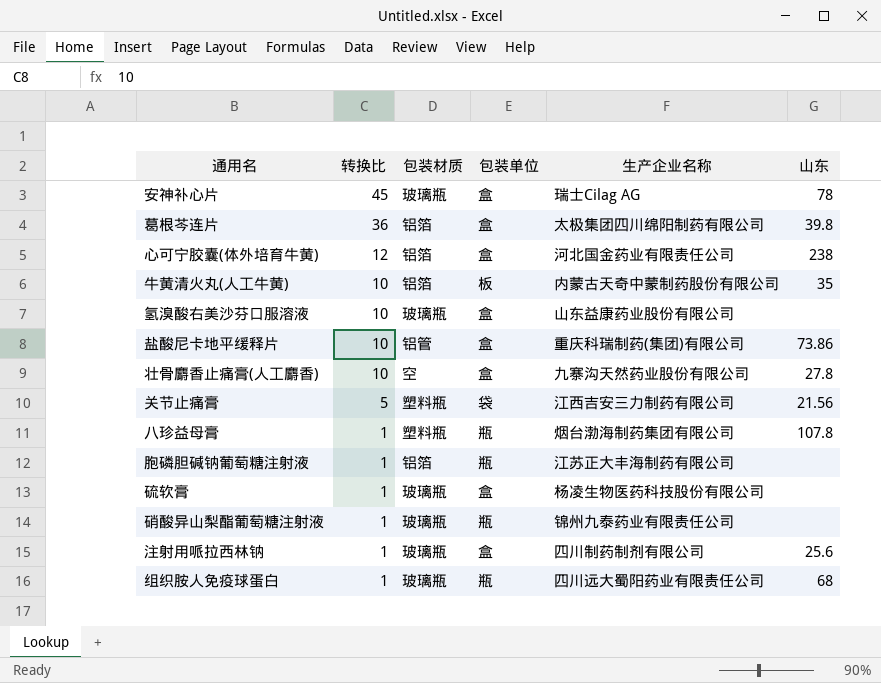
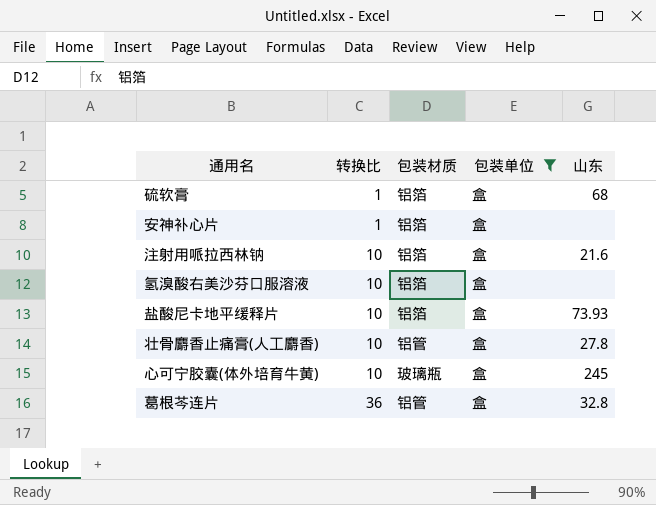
filter: none -> 包装单位 = 盒
row order: 转换比 descending -> 转换比 ascending
column 生产企业名称 | position: 5 -> none
硫软膏 | 包装材质: 玻璃瓶 -> 铝箔
硫软膏 | 山东: none -> 68
安神补心片 | 转换比: 45 -> 1
安神补心片 | 包装材质: 玻璃瓶 -> 铝箔
安神补心片 | 山东: 78 -> none
注射用哌拉西林钠 | 转换比: 1 -> 10
注射用哌拉西林钠 | 包装材质: 玻璃瓶 -> 铝箔
注射用哌拉西林钠 | 山东: 25.6 -> 21.6
氢溴酸右美沙芬口服溶液 | 包装材质: 玻璃瓶 -> 铝箔
盐酸尼卡地平缓释片 | 包装材质: 铝管 -> 铝箔
盐酸尼卡地平缓释片 | 山东: 73.86 -> 73.93
壮骨麝香止痛膏(人工麝香) | 包装材质: 空 -> 铝管
心可宁胶囊(体外培育牛黄) | 转换比: 12 -> 10
心可宁胶囊(体外培育牛黄) | 包装材质: 铝箔 -> 玻璃瓶
心可宁胶囊(体外培育牛黄) | 山东: 238 -> 245
葛根芩连片 | 包装材质: 铝箔 -> 铝管
葛根芩连片 | 山东: 39.8 -> 32.8

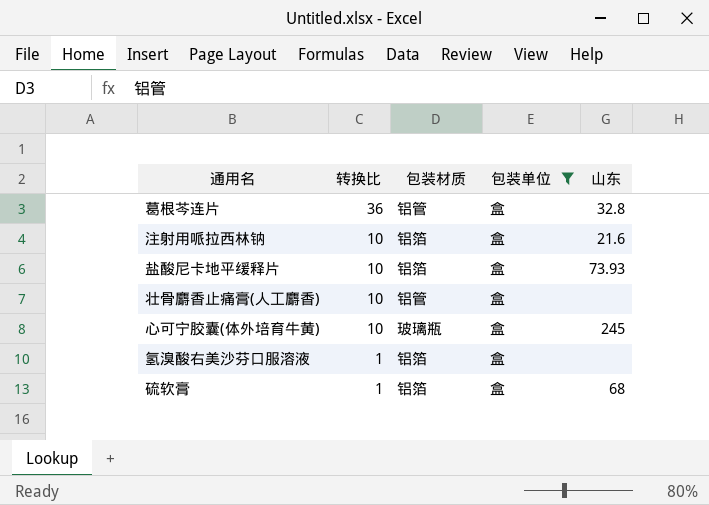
row order: 转换比 ascending -> 转换比 descending
row 安神补心片: 1 | 铝箔 | 盒 | none -> none
壮骨麝香止痛膏(人工麝香) | 山东: 27.8 -> none
氢溴酸右美沙芬口服溶液 | 转换比: 10 -> 1

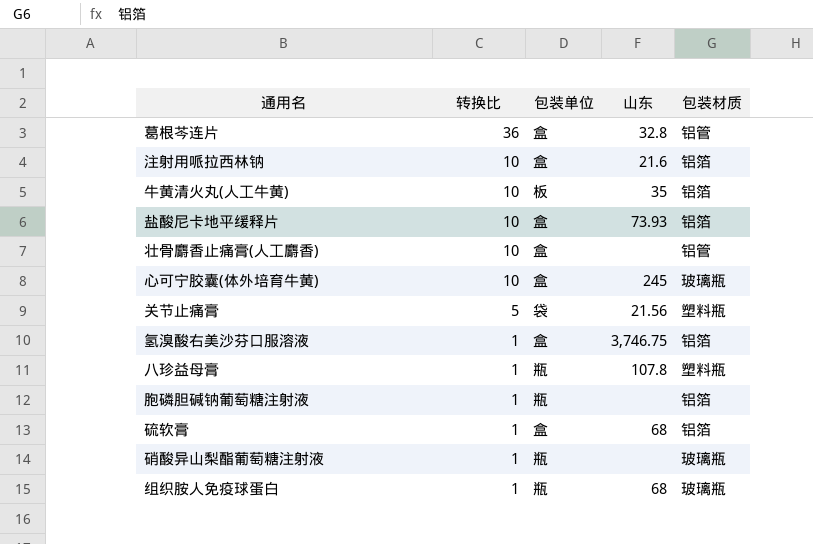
filter: 包装单位 = 盒 -> none
column 包装材质 | position: 3 -> 5
氢溴酸右美沙芬口服溶液 | 山东: none -> 3,746.75

